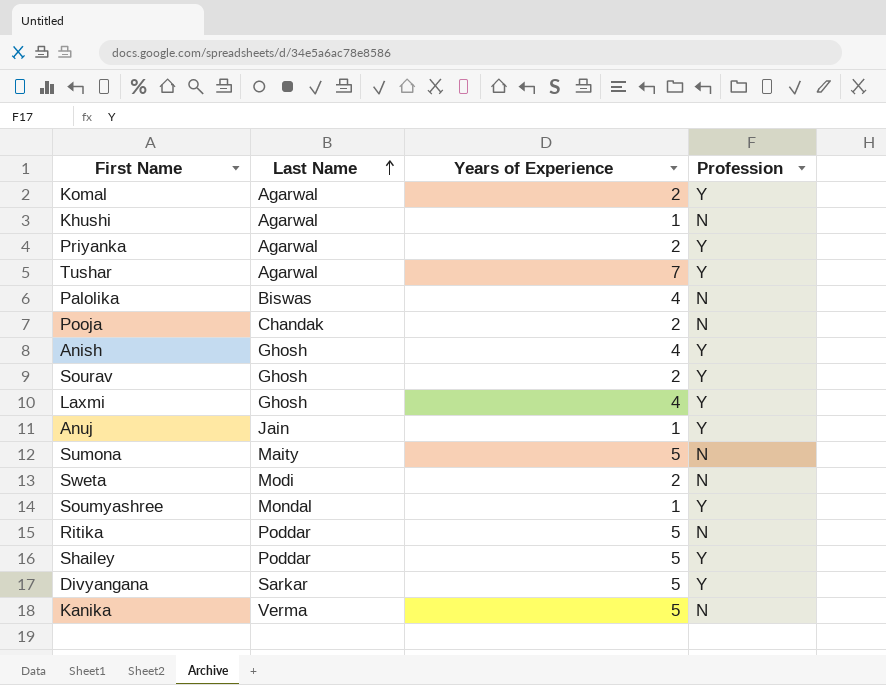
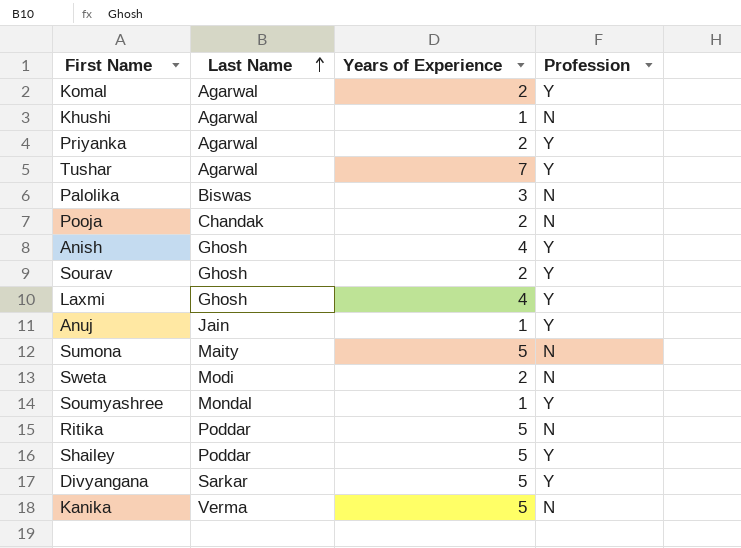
Palolika | Years of Experience: 4 -> 3

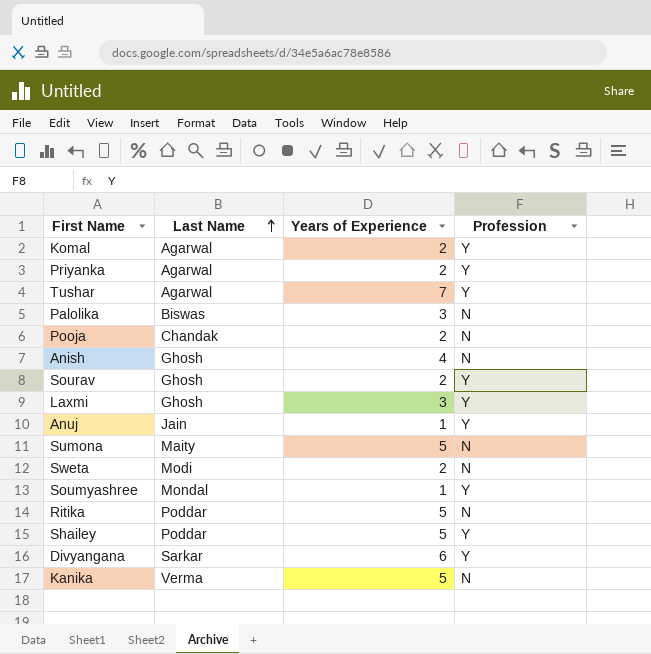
row Khushi: Agarwal | 1 | N -> none
Anish | Profession: Y -> N
Laxmi | Years of Experience: 4 -> 3
Divyangana | Years of Experience: 5 -> 6

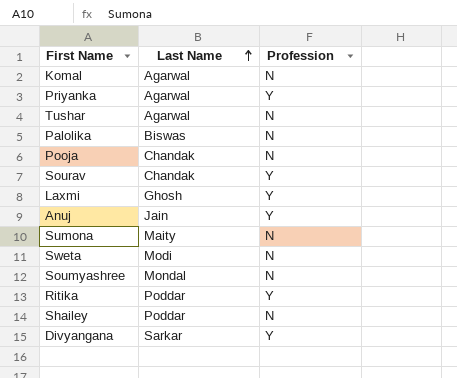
column Years of Experience | position: 3 -> none
row Anish: Ghosh | 4 | N -> none
row Kanika: Verma | 5 | N -> none
Komal | Profession: Y -> N
Tushar | Profession: Y -> N
Sourav | Last Name: Ghosh -> Chandak
Soumyashree | Profession: Y -> N
Ritika | Profession: N -> Y
Shailey | Profession: Y -> N

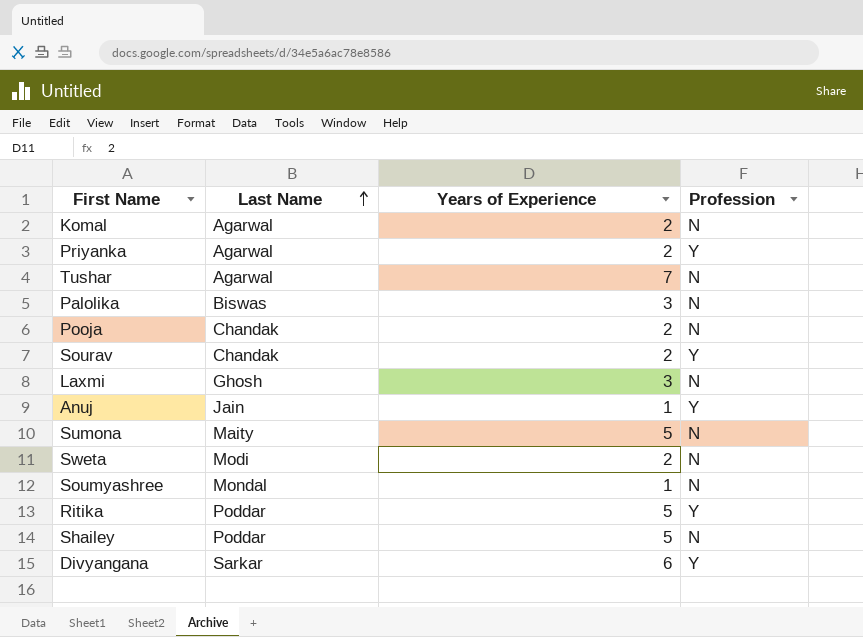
column Years of Experience | position: none -> 3
Laxmi | Profession: Y -> N

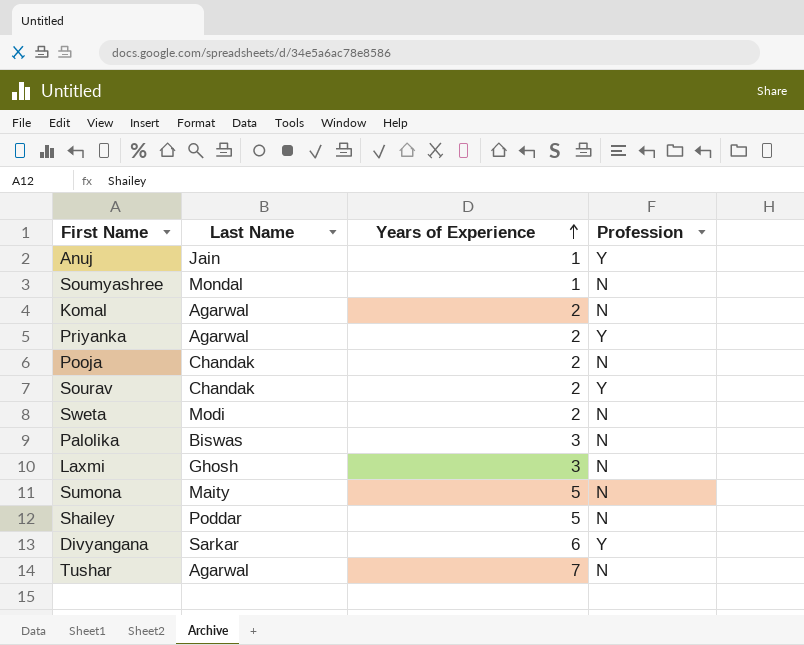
row order: Last Name ascending -> Years of Experience ascending
row Ritika: Poddar | 5 | Y -> none

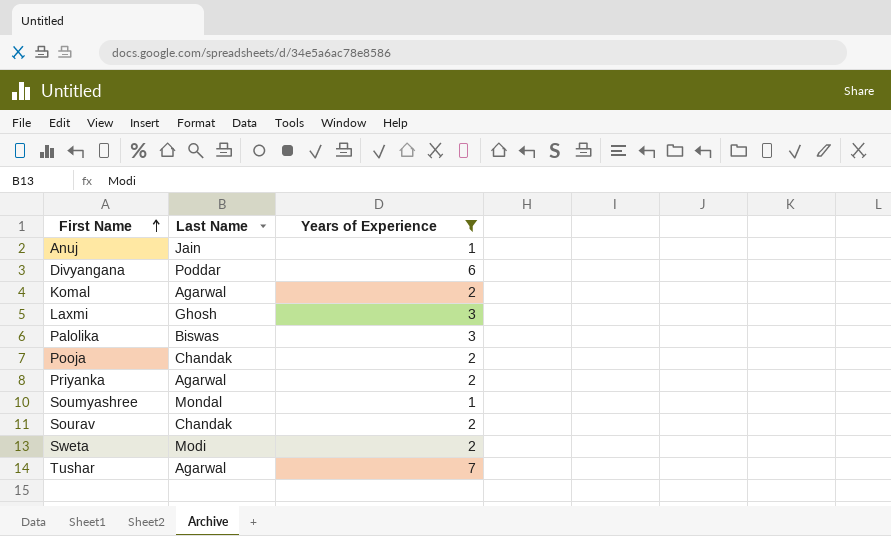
filter: none -> Years of Experience != 5
row order: Years of Experience ascending -> First Name ascending
column Profession | position: 4 -> none
Divyangana | Last Name: Sarkar -> Poddar

